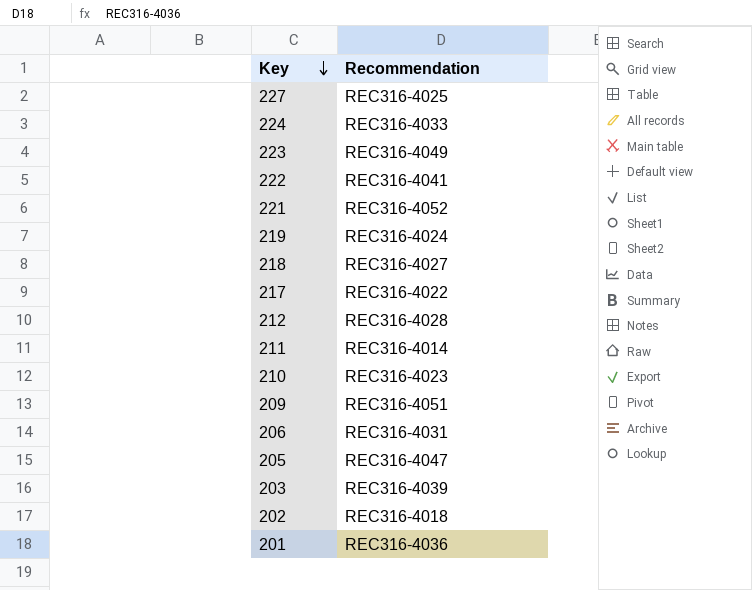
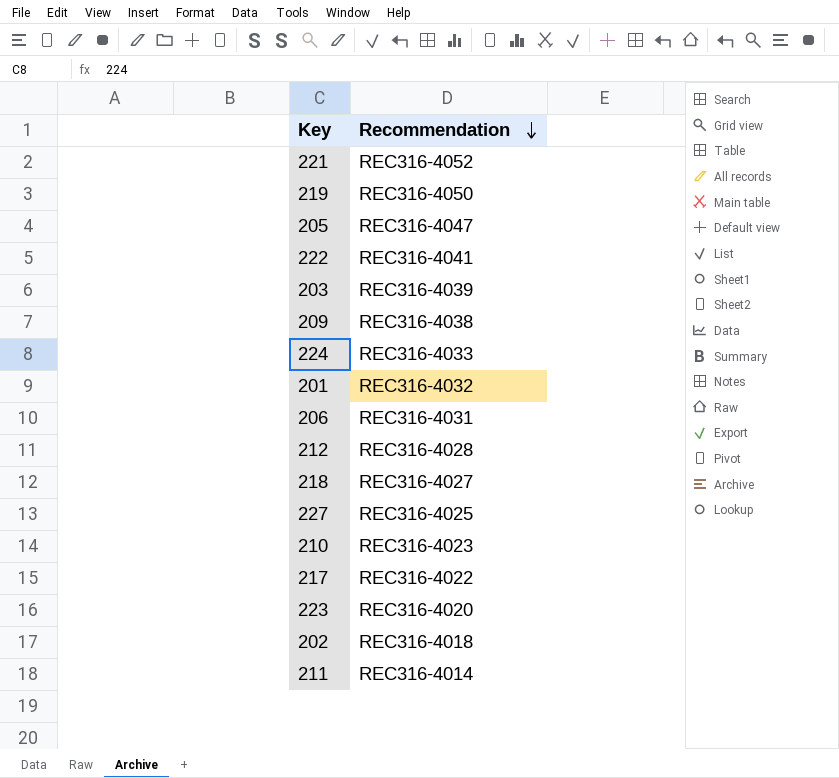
row order: Key descending -> Recommendation descending
219 | Recommendation: REC316-4024 -> REC316-4050
209 | Recommendation: REC316-4051 -> REC316-4038
201 | Recommendation: REC316-4036 -> REC316-4032
223 | Recommendation: REC316-4049 -> REC316-4020

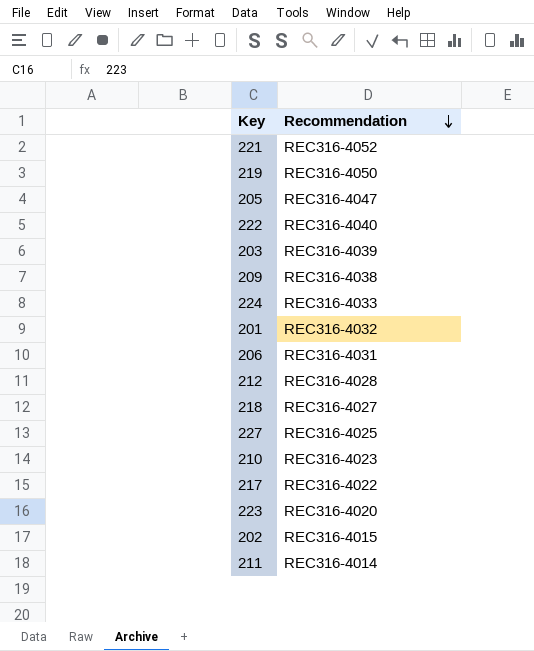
222 | Recommendation: REC316-4041 -> REC316-4040
202 | Recommendation: REC316-4018 -> REC316-4015

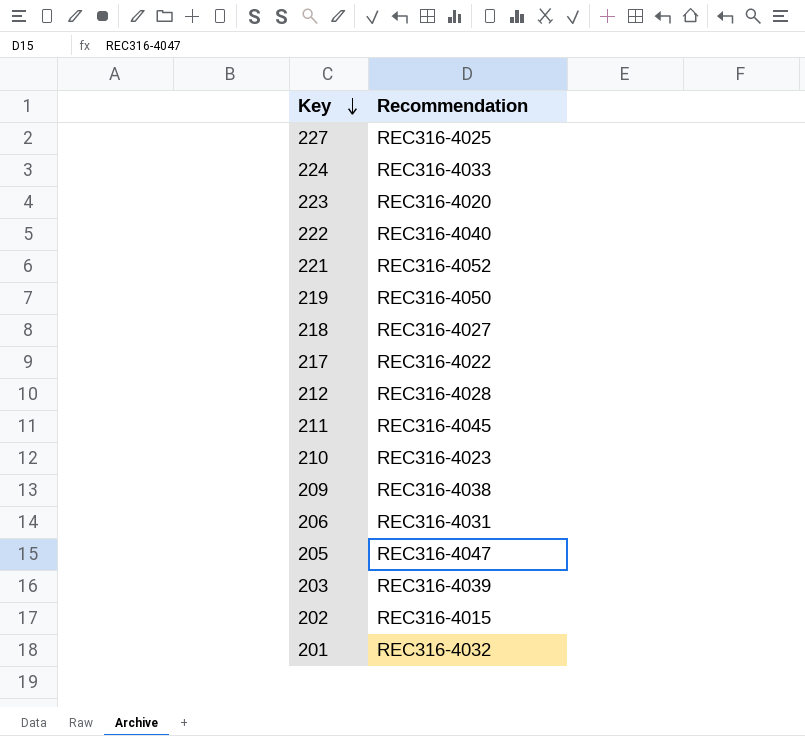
row order: Recommendation descending -> Key descending
211 | Recommendation: REC316-4014 -> REC316-4045

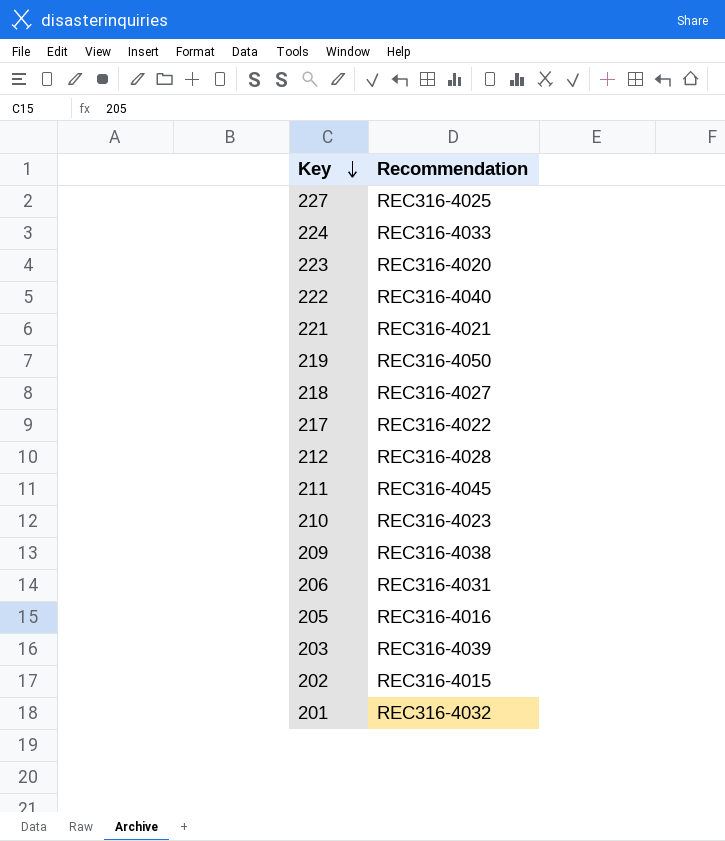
221 | Recommendation: REC316-4052 -> REC316-4021
205 | Recommendation: REC316-4047 -> REC316-4016

